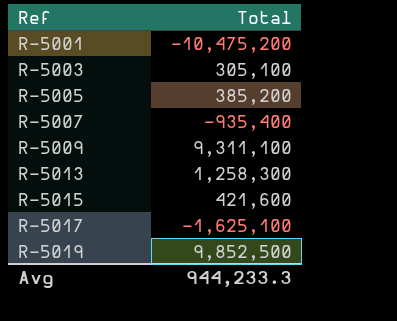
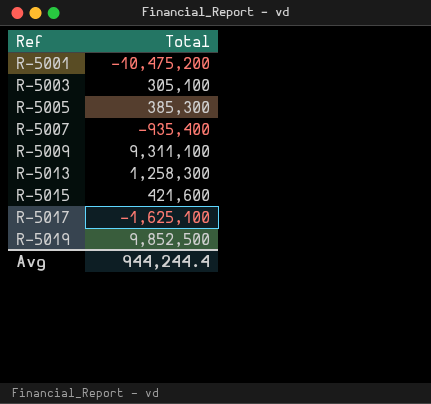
R-5005 | Total: 385,200 -> 385,300
Avg | Total: 944,233.3 -> 944,244.4

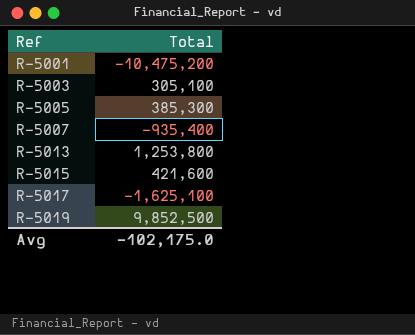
row R-5009: 9,311,100 -> none
R-5013 | Total: 1,258,300 -> 1,253,800
Avg | Total: 944,244.4 -> -102,175.0

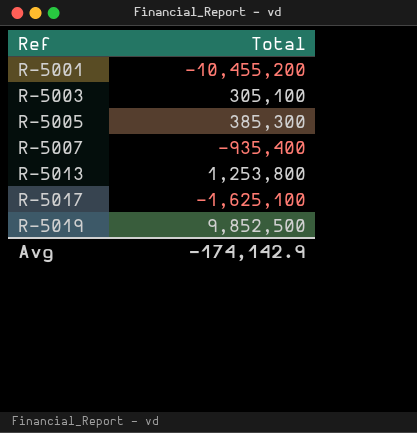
row R-5015: 421,600 -> none
R-5001 | Total: -10,475,200 -> -10,455,200
Avg | Total: -102,175.0 -> -174,142.9

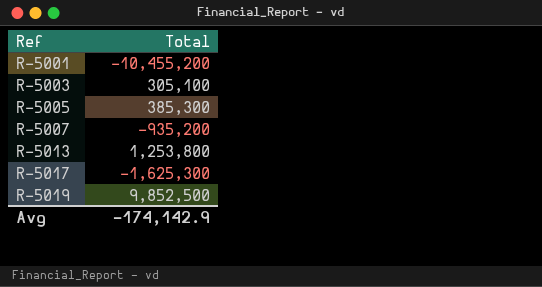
R-5007 | Total: -935,400 -> -935,200
R-5017 | Total: -1,625,100 -> -1,625,300

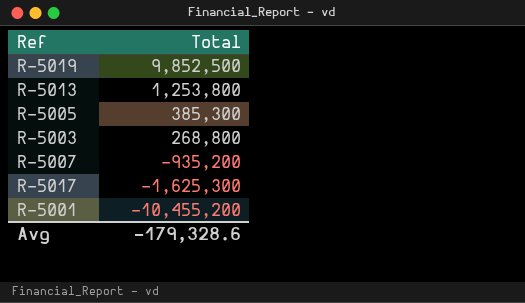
row order: Ref ascending -> Total descending
R-5003 | Total: 305,100 -> 268,800
Avg | Total: -174,142.9 -> -179,328.6

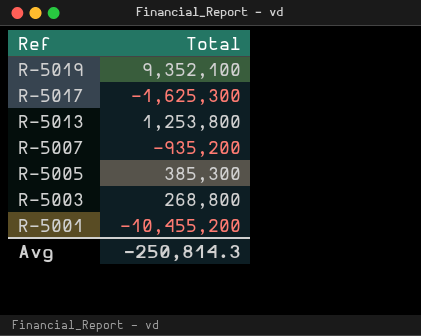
row order: Total descending -> Ref descending
R-5019 | Total: 9,852,500 -> 9,352,100
Avg | Total: -179,328.6 -> -250,814.3

